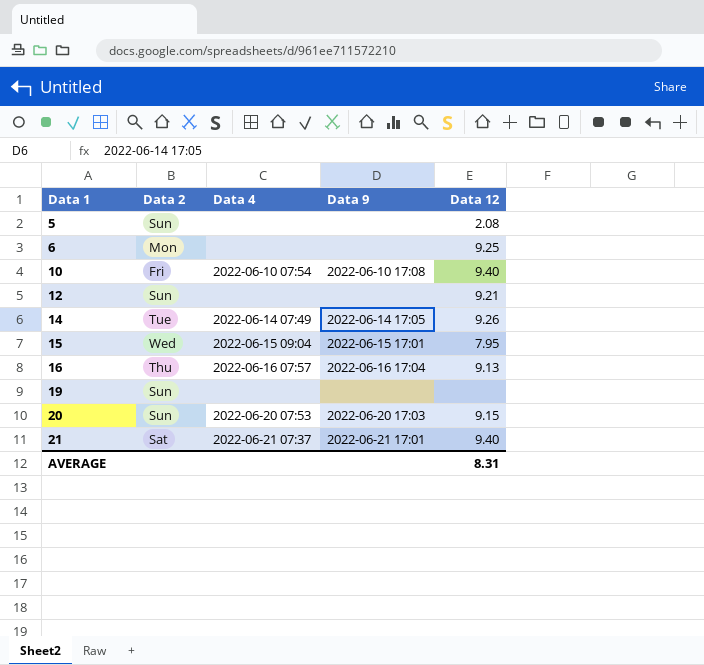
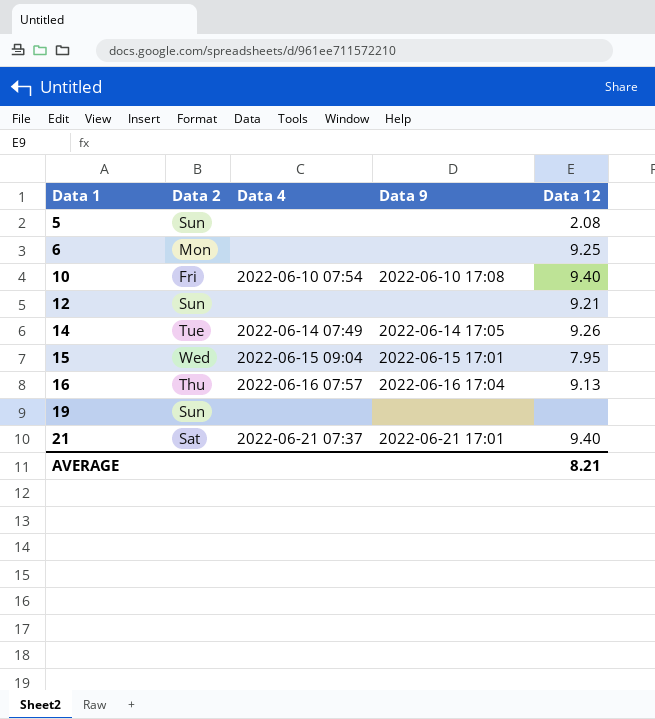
row 20: Sun | 2022-06-20 07:53 | 2022-06-20 17:03 | 9.15 -> none
AVERAGE | Data 12: 8.31 -> 8.21

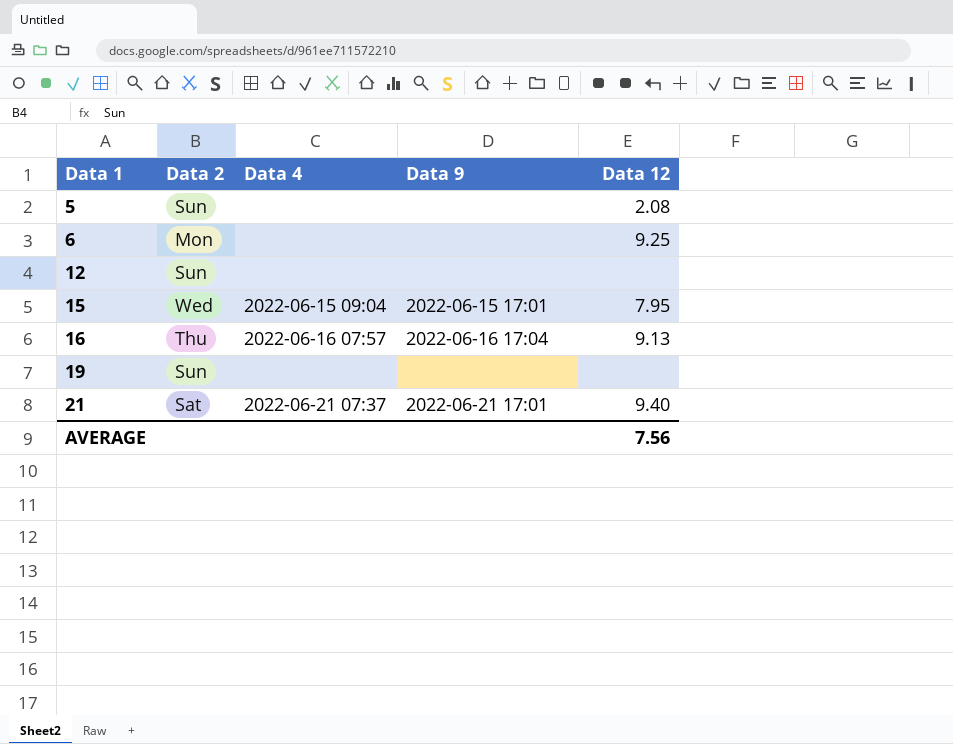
row 10: Fri | 2022-06-10 07:54 | 2022-06-10 17:08 | 9.40 -> none
row 14: Tue | 2022-06-14 07:49 | 2022-06-14 17:05 | 9.26 -> none
12 | Data 12: 9.21 -> none
AVERAGE | Data 12: 8.21 -> 7.56

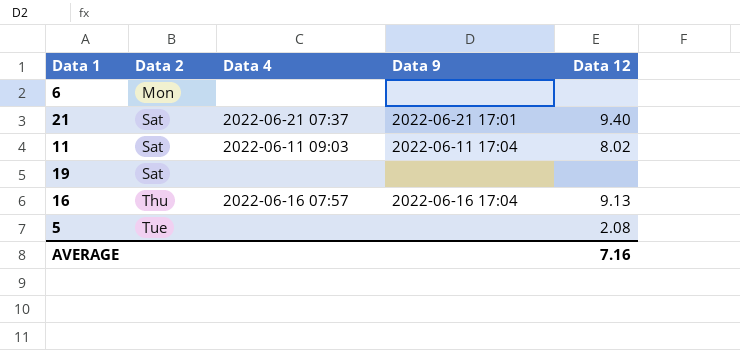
row order: Data 1 ascending -> Data 2 ascending
row 12: Sun | none | none | none -> none
row 15: Wed | 2022-06-15 09:04 | 2022-06-15 17:01 | 7.95 -> none
6 | Data 12: 9.25 -> none
row 11: none -> Sat | 2022-06-11 09:03 | 2022-06-11 17:04 | 8.02
19 | Data 2: Sun -> Sat
5 | Data 2: Sun -> Tue
AVERAGE | Data 12: 7.56 -> 7.16

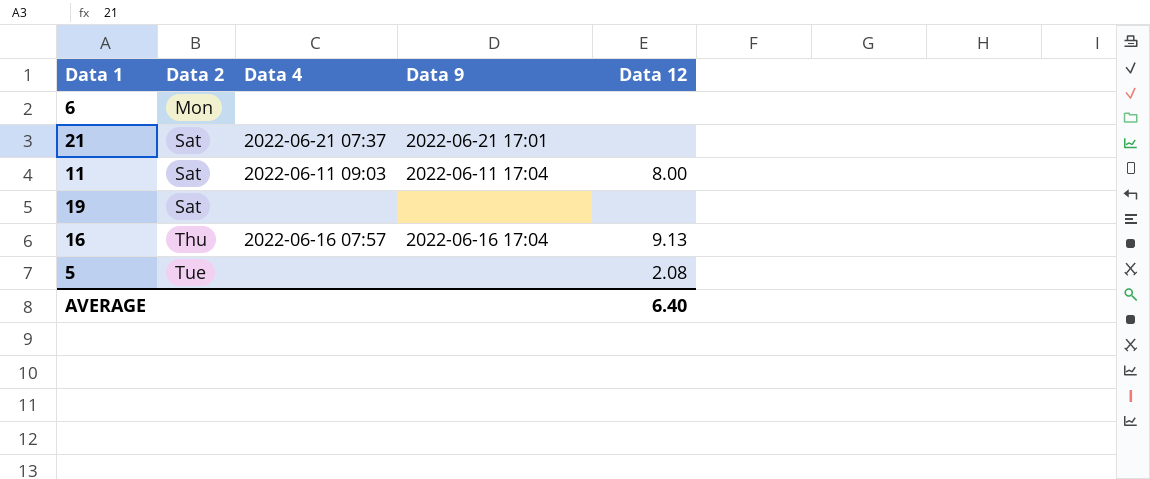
21 | Data 12: 9.40 -> none
11 | Data 12: 8.02 -> 8.00
AVERAGE | Data 12: 7.16 -> 6.40

